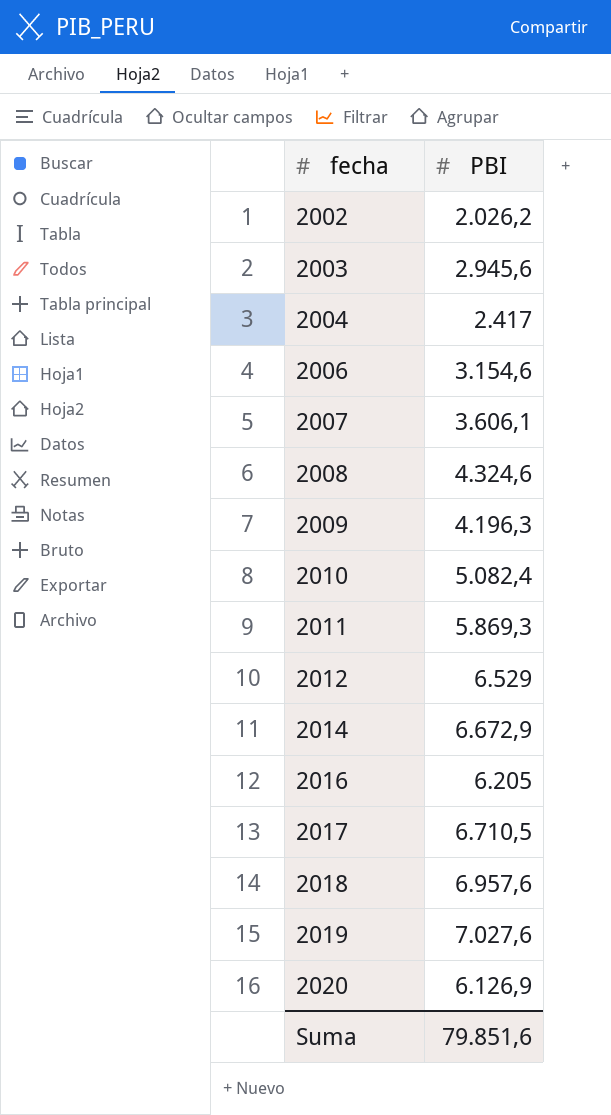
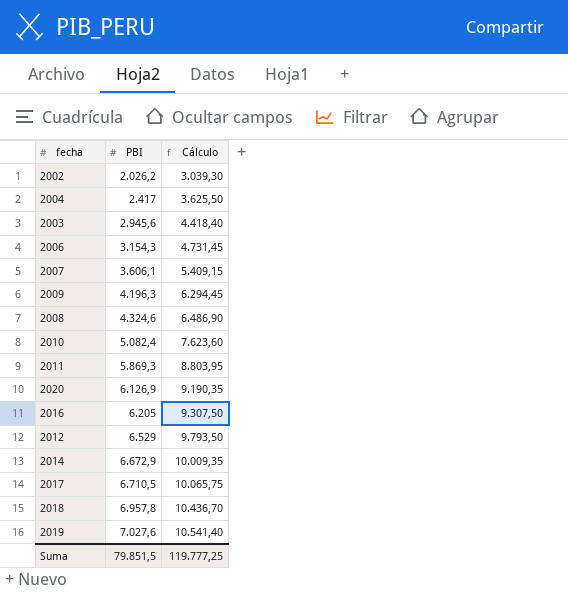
row order: fecha ascending -> PBI ascending
column Cálculo | formula: none -> [PBI] * 1,5
2006 | PBI: 3.154,6 -> 3.154,3
2018 | PBI: 6.957,6 -> 6.957,8
Suma | PBI: 79.851,6 -> 79.851,5

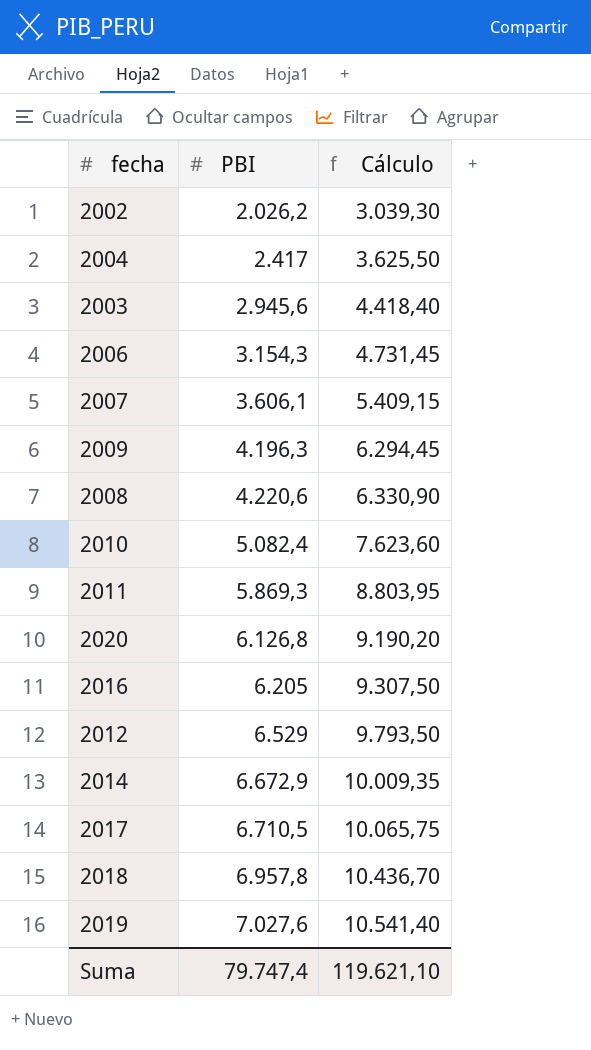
2008 | PBI: 4.324,6 -> 4.220,6
2008 | Cálculo: 6.486,90 -> 6.330,90
2020 | PBI: 6.126,9 -> 6.126,8
2020 | Cálculo: 9.190,35 -> 9.190,20
Suma | PBI: 79.851,5 -> 79.747,4
Suma | Cálculo: 119.777,25 -> 119.621,10

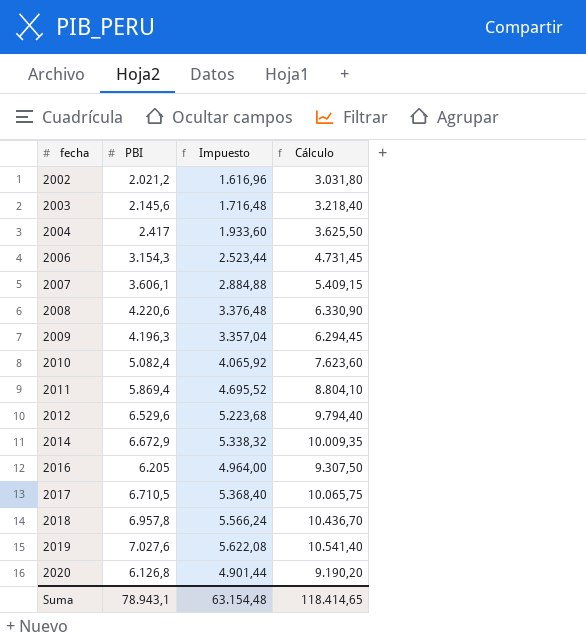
row order: PBI ascending -> fecha ascending
column Impuesto | formula: none -> [PBI] * 0,8
2002 | PBI: 2.026,2 -> 2.021,2
2002 | Cálculo: 3.039,30 -> 3.031,80
2003 | PBI: 2.945,6 -> 2.145,6
2003 | Cálculo: 4.418,40 -> 3.218,40
2011 | PBI: 5.869,3 -> 5.869,4
2011 | Cálculo: 8.803,95 -> 8.804,10
2012 | PBI: 6.529 -> 6.529,6
2012 | Cálculo: 9.793,50 -> 9.794,40
Suma | PBI: 79.747,4 -> 78.943,1
Suma | Cálculo: 119.621,10 -> 118.414,65

